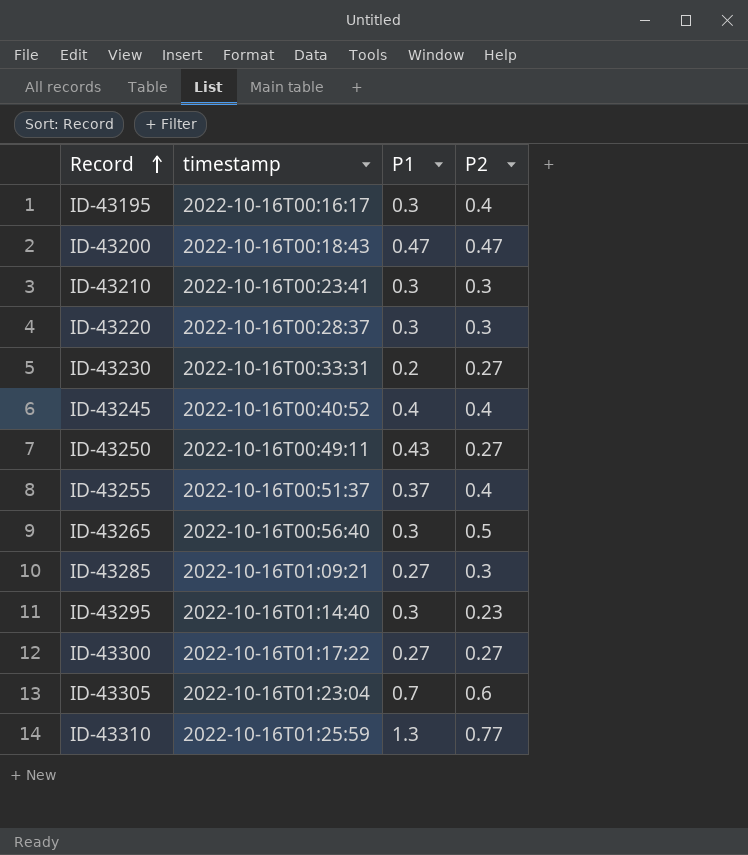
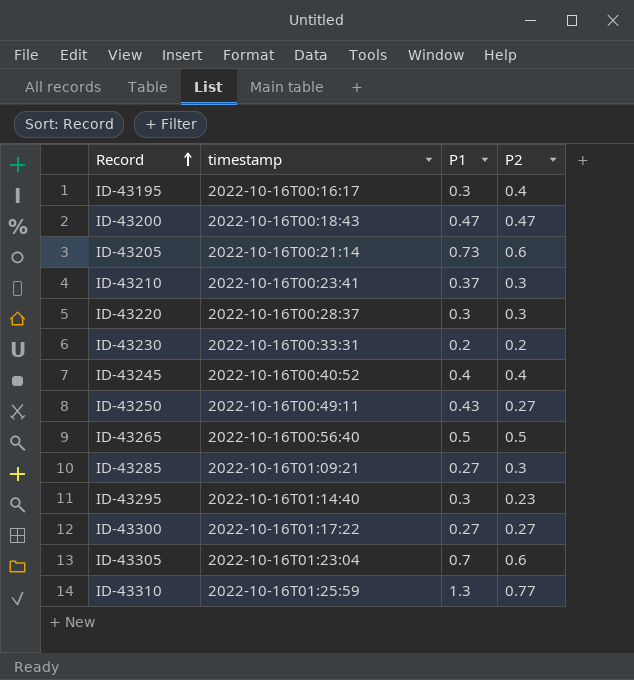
row ID-43255: 2022-10-16T00:51:37 | 0.37 | 0.4 -> none
row ID-43205: none -> 2022-10-16T00:21:14 | 0.73 | 0.6
ID-43210 | P1: 0.3 -> 0.37
ID-43230 | P2: 0.27 -> 0.2
ID-43265 | P1: 0.3 -> 0.5

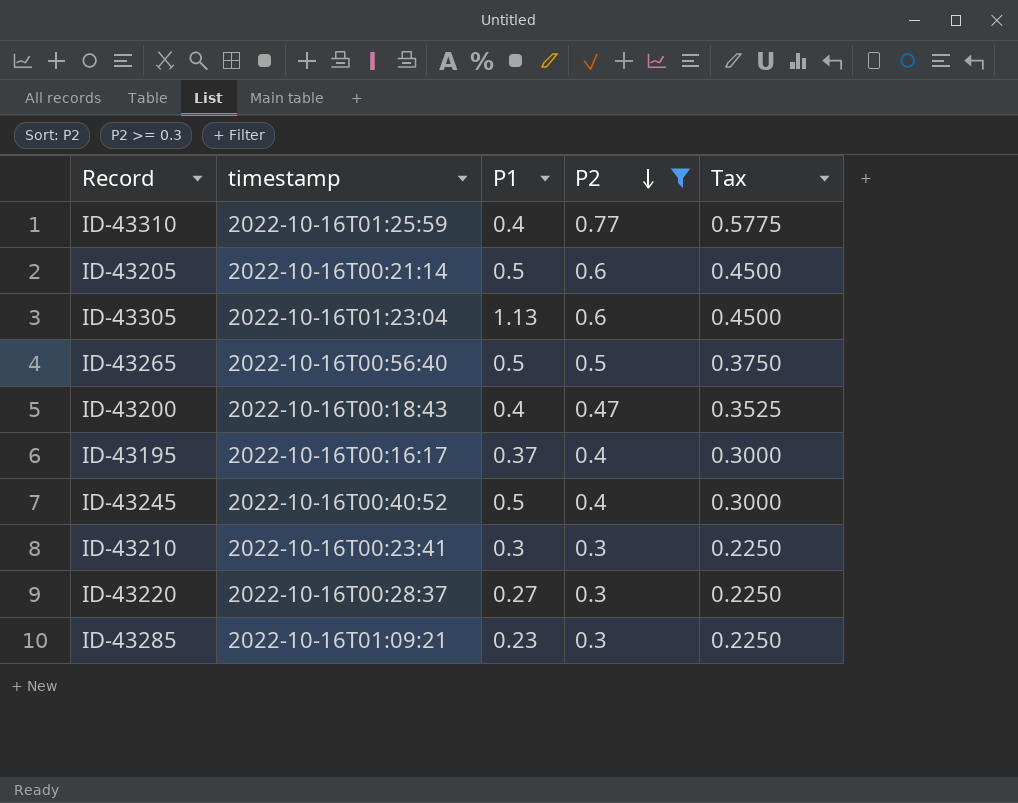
filter: none -> P2 >= 0.3
row order: Record ascending -> P2 descending
column Tax | formula: none -> [P2] * 0.75
ID-43310 | P1: 1.3 -> 0.4
ID-43205 | P1: 0.73 -> 0.5
ID-43305 | P1: 0.7 -> 1.13
ID-43200 | P1: 0.47 -> 0.4
ID-43195 | P1: 0.3 -> 0.37
ID-43245 | P1: 0.4 -> 0.5
ID-43210 | P1: 0.37 -> 0.3
ID-43220 | P1: 0.3 -> 0.27
ID-43285 | P1: 0.27 -> 0.23

